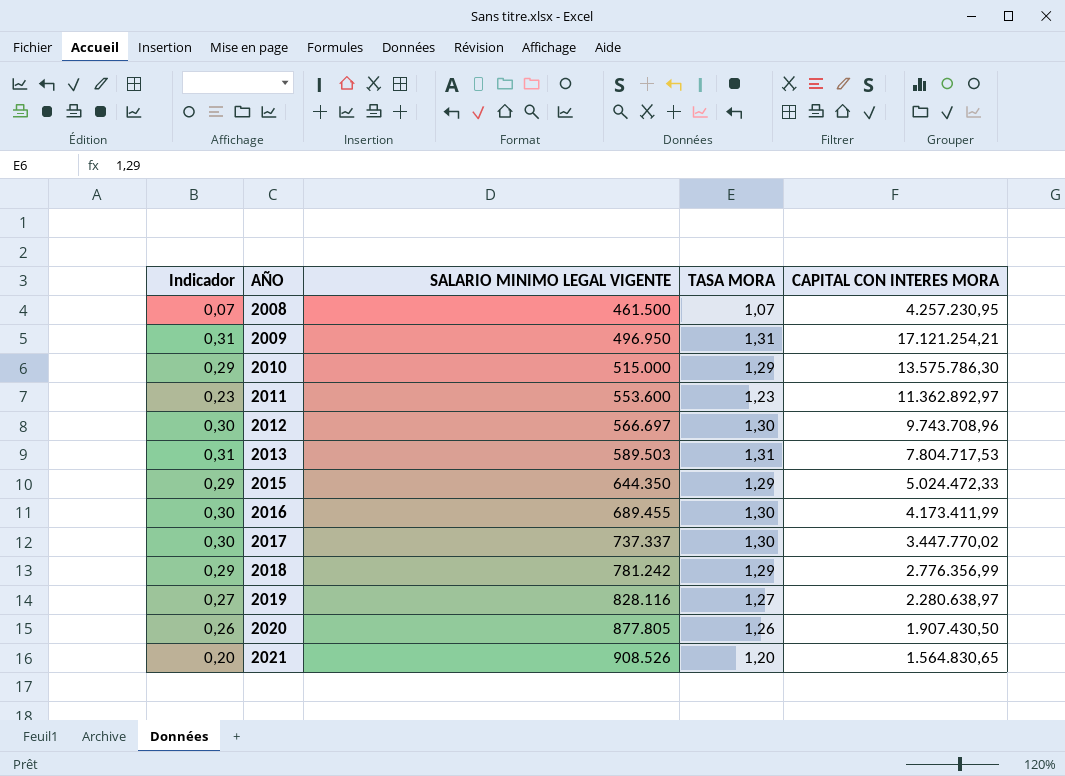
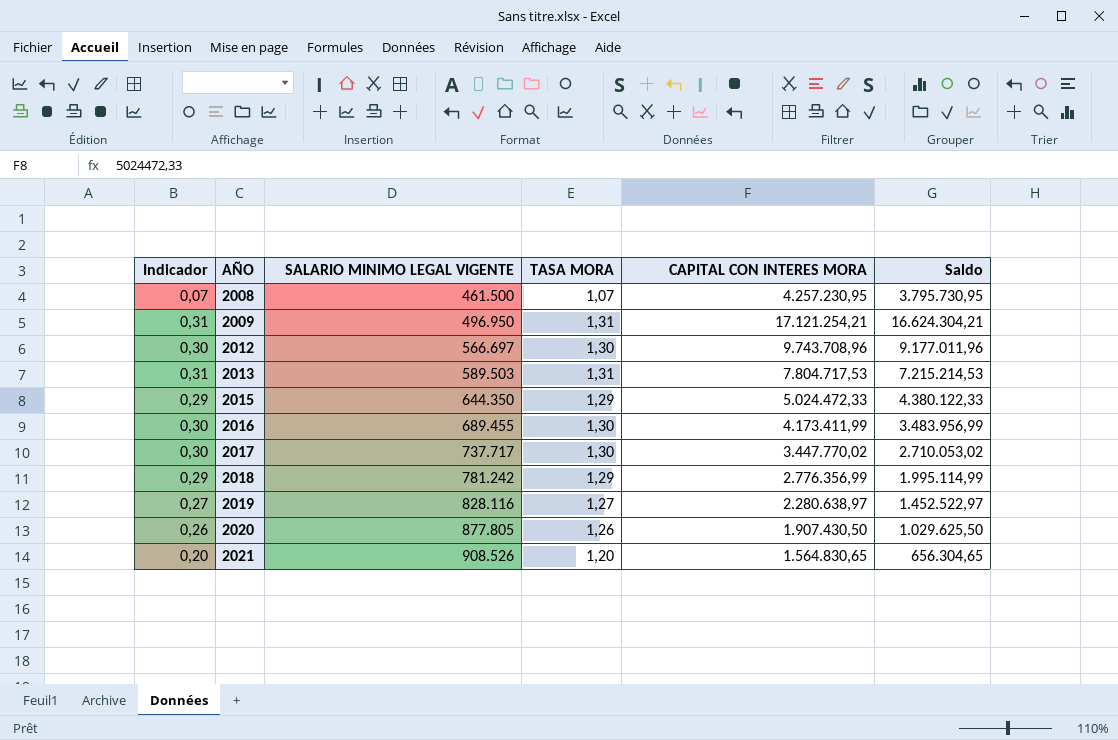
column Saldo | formula: none -> [CAPITAL CON INTERES MORA] - [SALARIO MINIMO LEGAL VIGENTE]
row 2010: 0,29 | 515.000 | 1,29 | 13.575.786,30 -> none
row 2011: 0,23 | 553.600 | 1,23 | 11.362.892,97 -> none
2017 | SALARIO MINIMO LEGAL VIGENTE: 737.337 -> 737.717

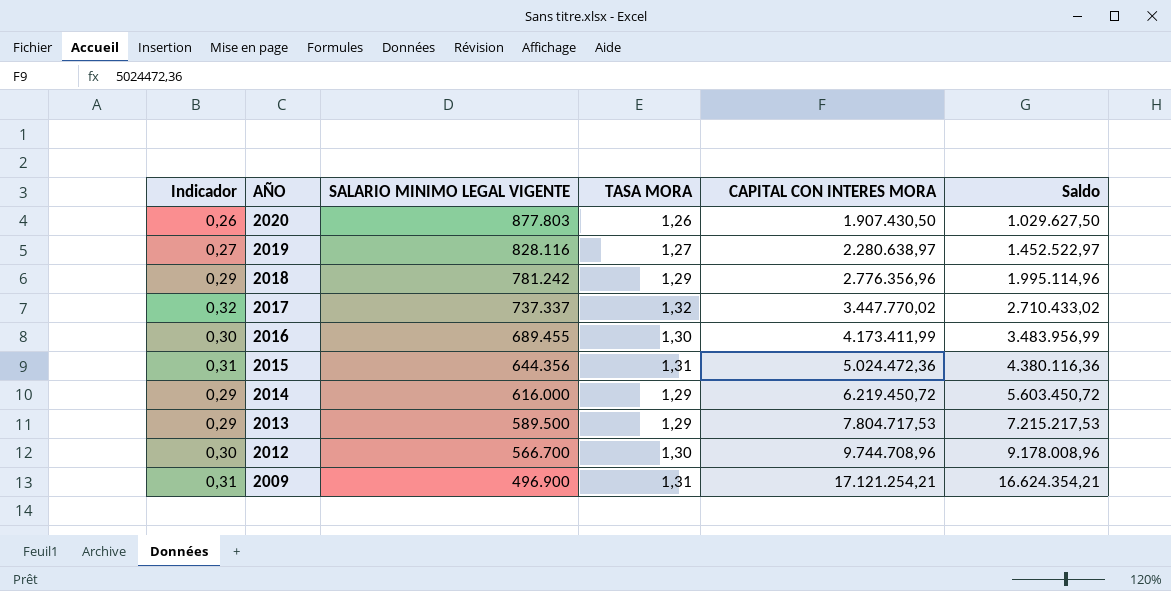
row order: AÑO ascending -> AÑO descending
row 2008: 0,07 | 461.500 | 1,07 | 4.257.230,95 | 3.795.730,95 -> none
row 2021: 0,20 | 908.526 | 1,20 | 1.564.830,65 | 656.304,65 -> none
2020 | SALARIO MINIMO LEGAL VIGENTE: 877.805 -> 877.803
2020 | Saldo: 1.029.625,50 -> 1.029.627,50
2018 | CAPITAL CON INTERES MORA: 2.776.356,99 -> 2.776.356,96
2018 | Saldo: 1.995.114,99 -> 1.995.114,96
2017 | Indicador: 0,30 -> 0,32
2017 | SALARIO MINIMO LEGAL VIGENTE: 737.717 -> 737.337
2017 | TASA MORA: 1,30 -> 1,32
2017 | Saldo: 2.710.053,02 -> 2.710.433,02
2015 | Indicador: 0,29 -> 0,31
2015 | SALARIO MINIMO LEGAL VIGENTE: 644.350 -> 644.356
2015 | TASA MORA: 1,29 -> 1,31
2015 | CAPITAL CON INTERES MORA: 5.024.472,33 -> 5.024.472,36
2015 | Saldo: 4.380.122,33 -> 4.380.116,36
row 2014: none -> 0,29 | 616.000 | 1,29 | 6.219.450,72 | 5.603.450,72
2013 | Indicador: 0,31 -> 0,29
2013 | SALARIO MINIMO LEGAL VIGENTE: 589.503 -> 589.500
2013 | TASA MORA: 1,31 -> 1,29
2013 | Saldo: 7.215.214,53 -> 7.215.217,53
2012 | SALARIO MINIMO LEGAL VIGENTE: 566.697 -> 566.700
2012 | CAPITAL CON INTERES MORA: 9.743.708,96 -> 9.744.708,96
2012 | Saldo: 9.177.011,96 -> 9.178.008,96
2009 | SALARIO MINIMO LEGAL VIGENTE: 496.950 -> 496.900
2009 | Saldo: 16.624.304,21 -> 16.624.354,21

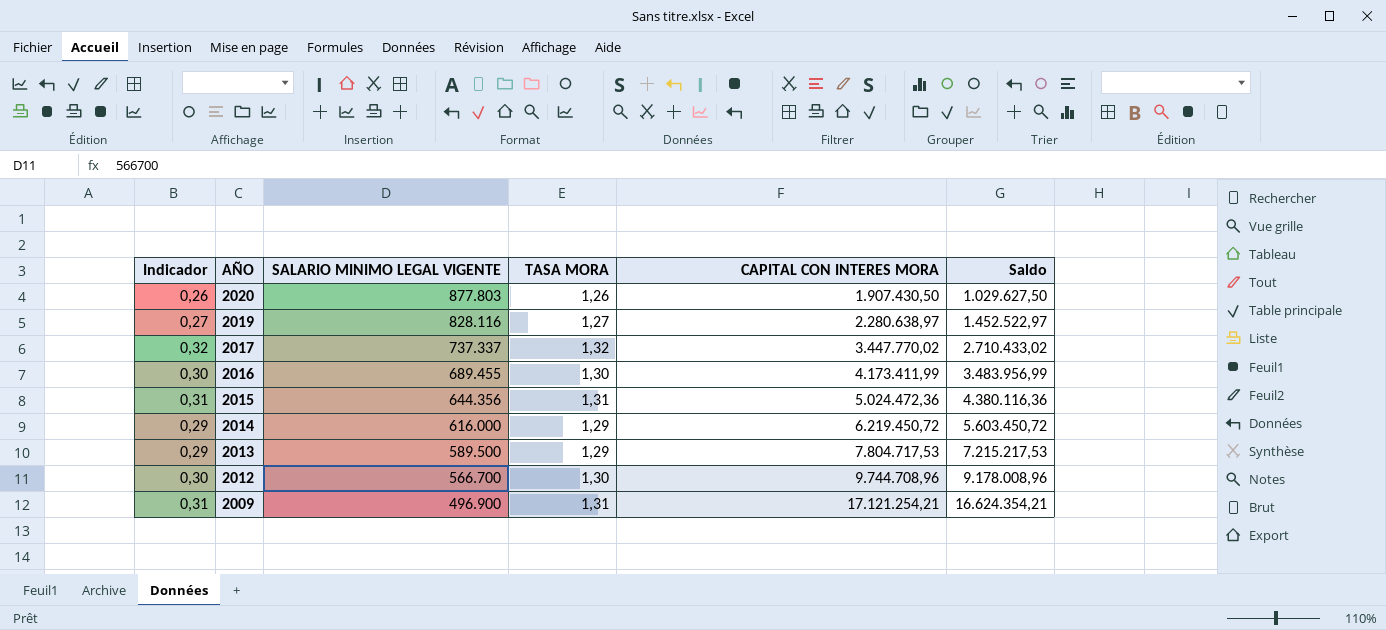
row 2018: 0,29 | 781.242 | 1,29 | 2.776.356,96 | 1.995.114,96 -> none

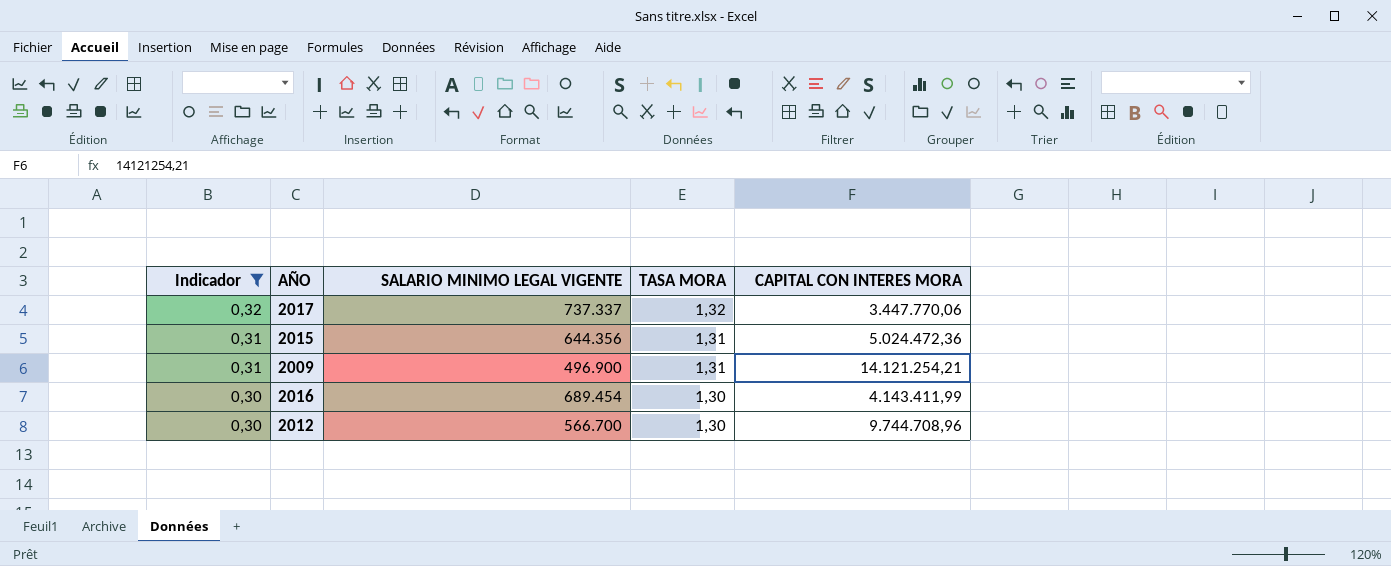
filter: none -> Indicador >= 0,30
row order: AÑO descending -> Indicador descending
column Saldo | formula: [CAPITAL CON INTERES MORA] - [SALARIO MINIMO LEGAL VIGENTE] -> none
2017 | CAPITAL CON INTERES MORA: 3.447.770,02 -> 3.447.770,06
2009 | CAPITAL CON INTERES MORA: 17.121.254,21 -> 14.121.254,21
2016 | SALARIO MINIMO LEGAL VIGENTE: 689.455 -> 689.454
2016 | CAPITAL CON INTERES MORA: 4.173.411,99 -> 4.143.411,99

